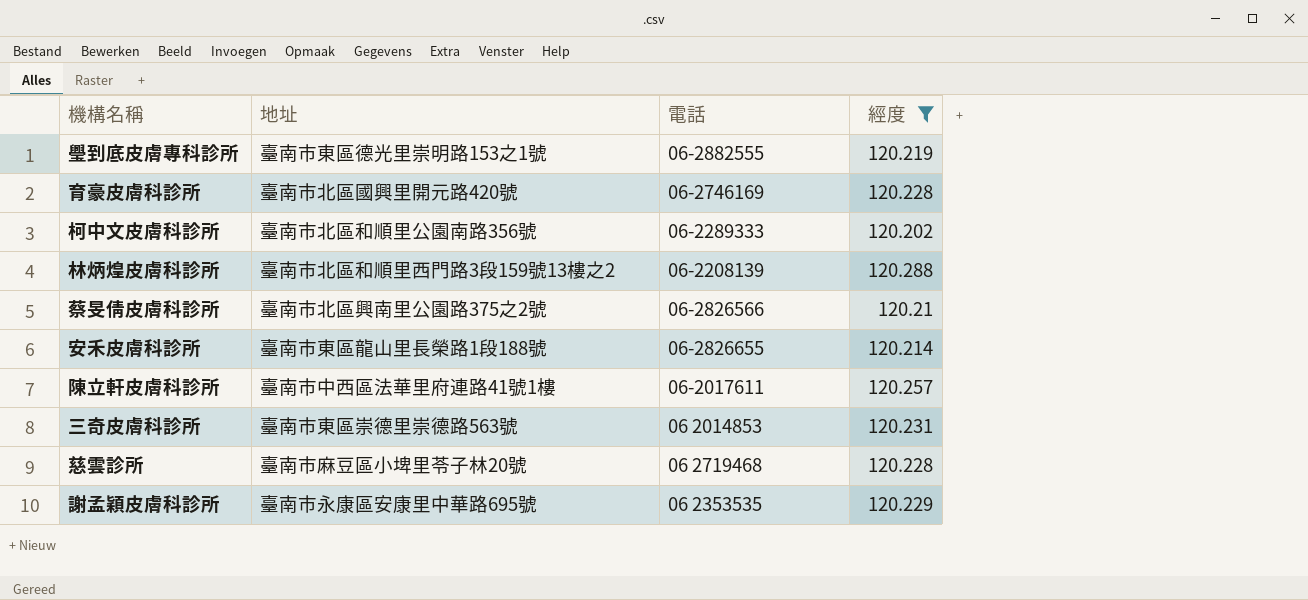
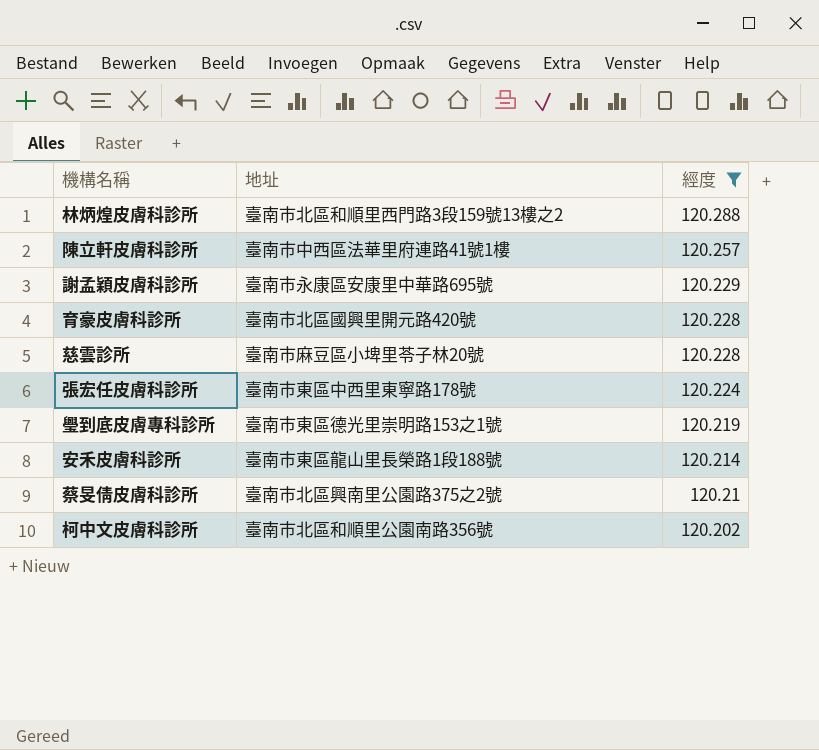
row order: none -> 經度 descending
column 電話 | position: 3 -> none
row 三奇皮膚科診所: 臺南市東區崇德里崇德路563號 | 06 2014853 | 120.231 -> none
row 張宏任皮膚科診所: none -> 臺南市東區中西里東寧路178號 | 120.224

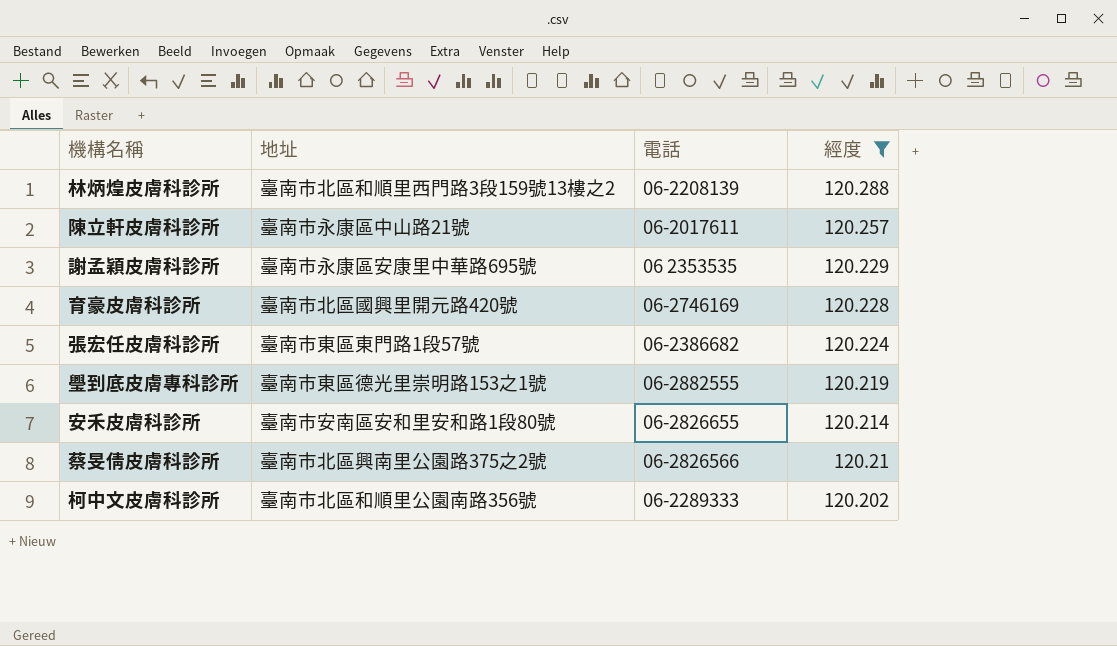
column 電話 | position: none -> 3
row 慈雲診所: 臺南市麻豆區小埤里苓子林20號 | 120.228 -> none
陳立軒皮膚科診所 | 地址: 臺南市中西區法華里府連路41號1樓 -> 臺南市永康區中山路21號
張宏任皮膚科診所 | 地址: 臺南市東區中西里東寧路178號 -> 臺南市東區東門路1段57號
安禾皮膚科診所 | 地址: 臺南市東區龍山里長榮路1段188號 -> 臺南市安南區安和里安和路1段80號

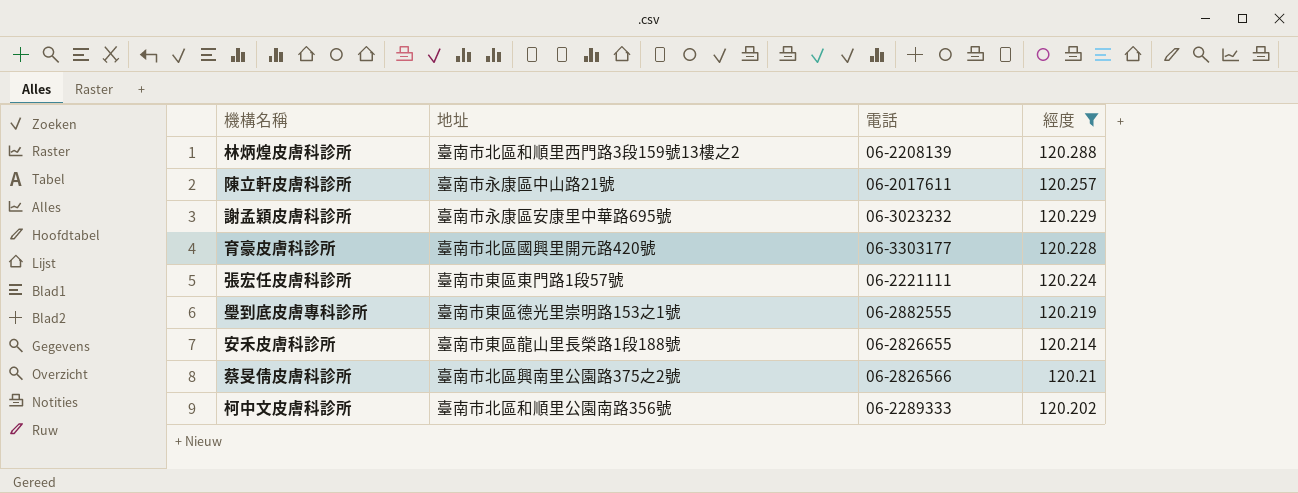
謝孟穎皮膚科診所 | 電話: 06 2353535 -> 06-3023232
育豪皮膚科診所 | 電話: 06-2746169 -> 06-3303177
張宏任皮膚科診所 | 電話: 06-2386682 -> 06-2221111
安禾皮膚科診所 | 地址: 臺南市安南區安和里安和路1段80號 -> 臺南市東區龍山里長榮路1段188號

